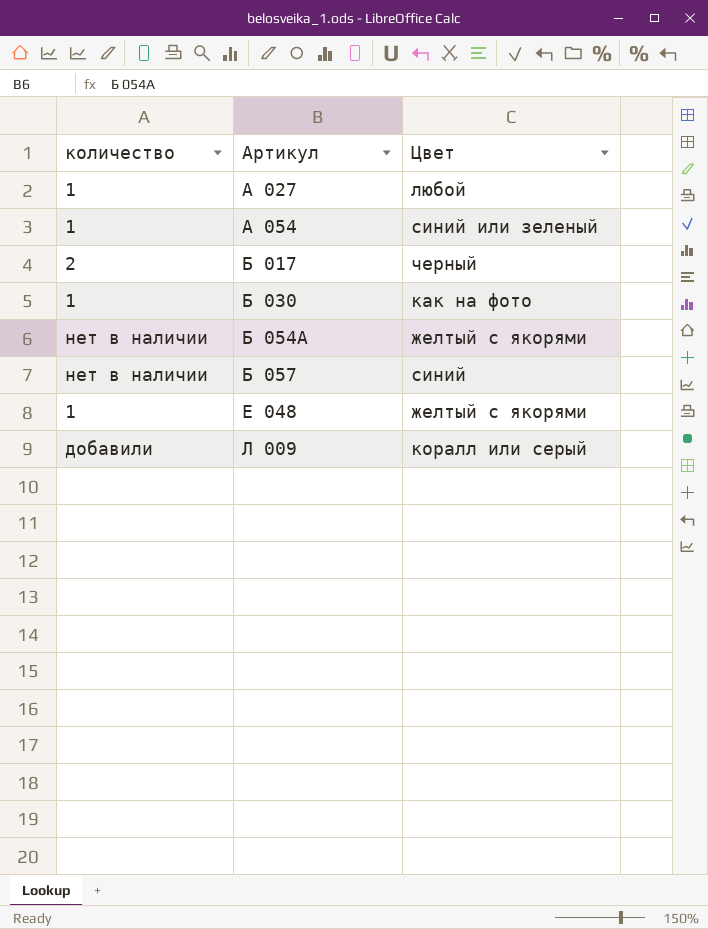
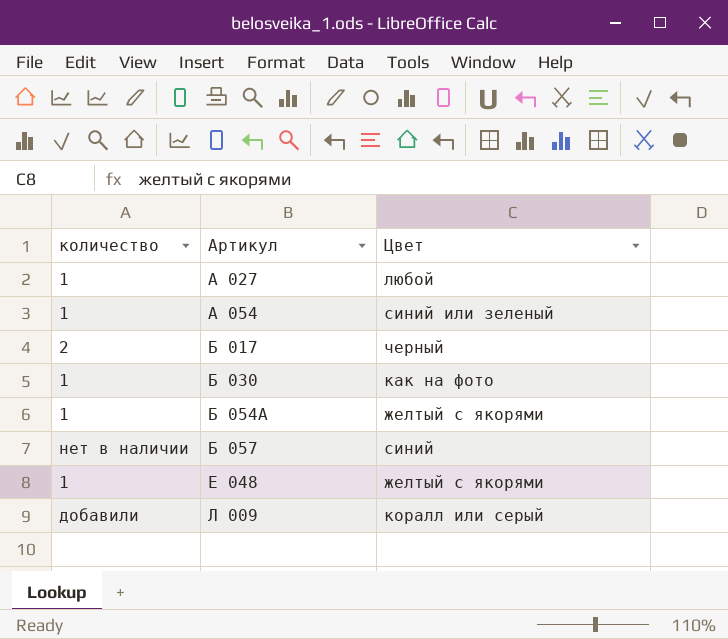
Б 054А | количество: нет в наличии -> 1

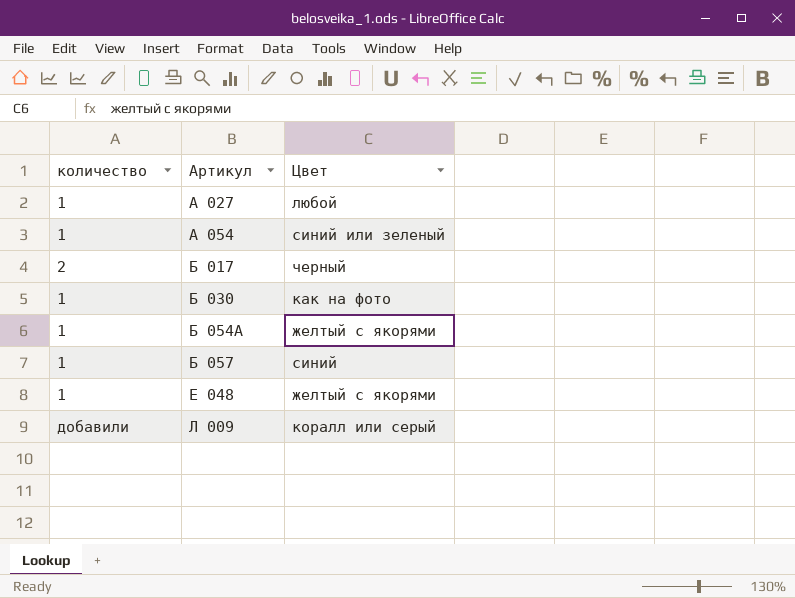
Б 057 | количество: нет в наличии -> 1

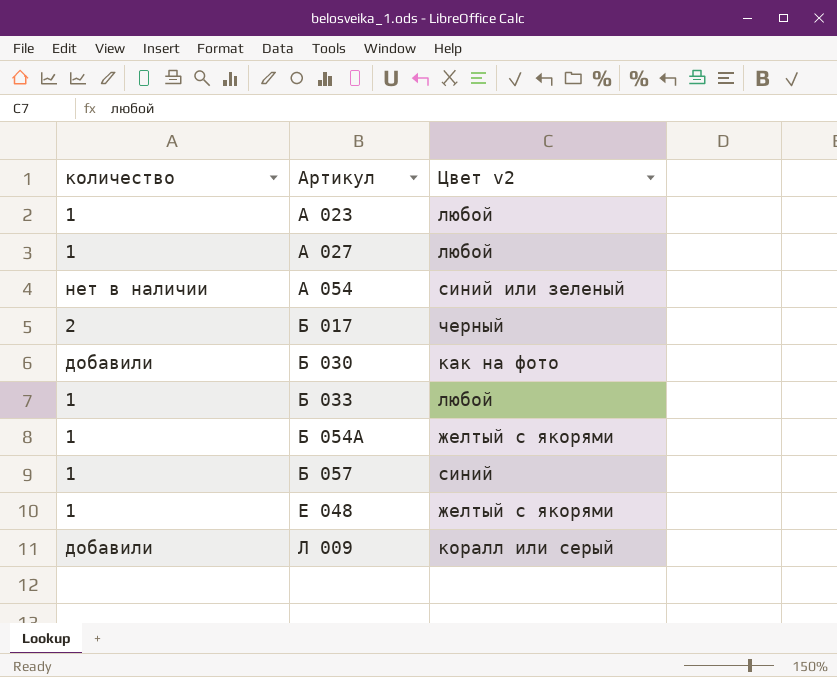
column name: Цвет -> Цвет v2
row А 023: none -> 1 | любой
А 054 | количество: 1 -> нет в наличии
Б 030 | количество: 1 -> добавили
row Б 033: none -> 1 | любой

